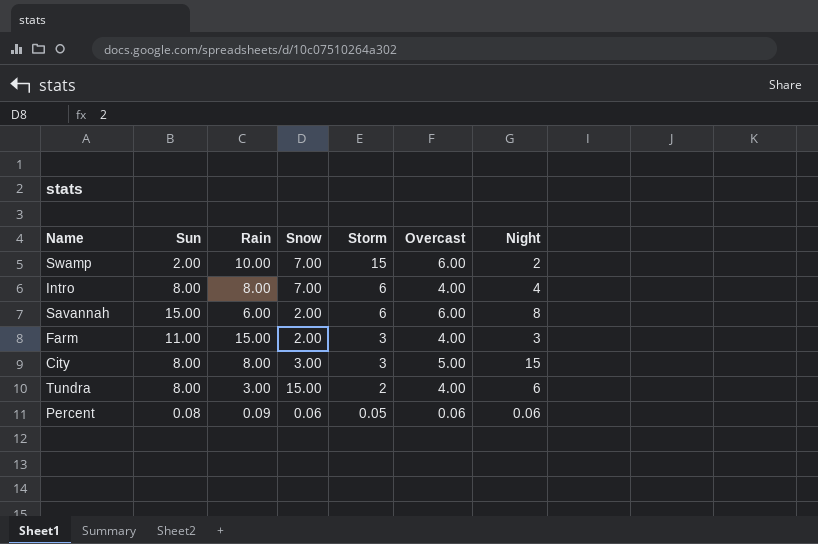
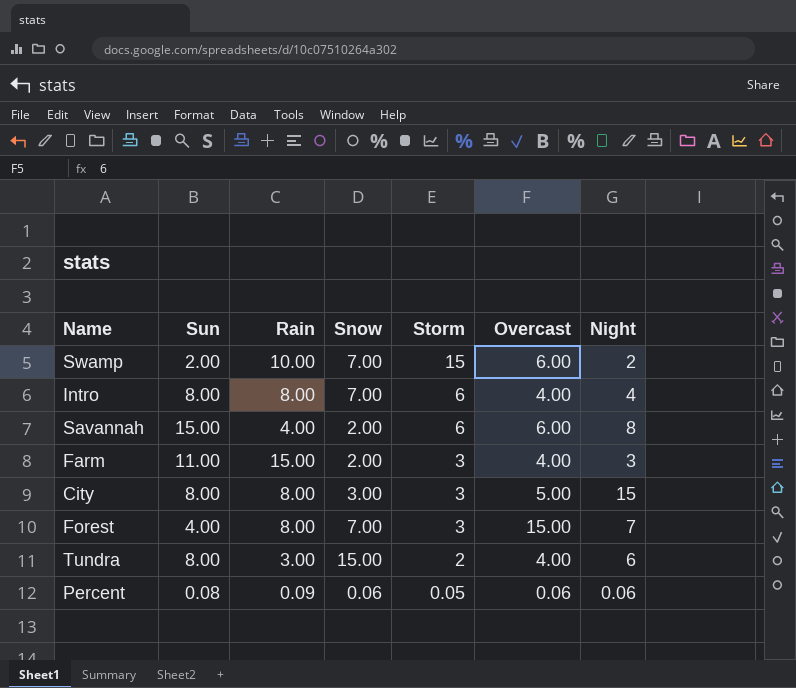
Savannah | Rain: 6.00 -> 4.00
row Forest: none -> 4.00 | 8.00 | 7.00 | 3 | 15.00 | 7

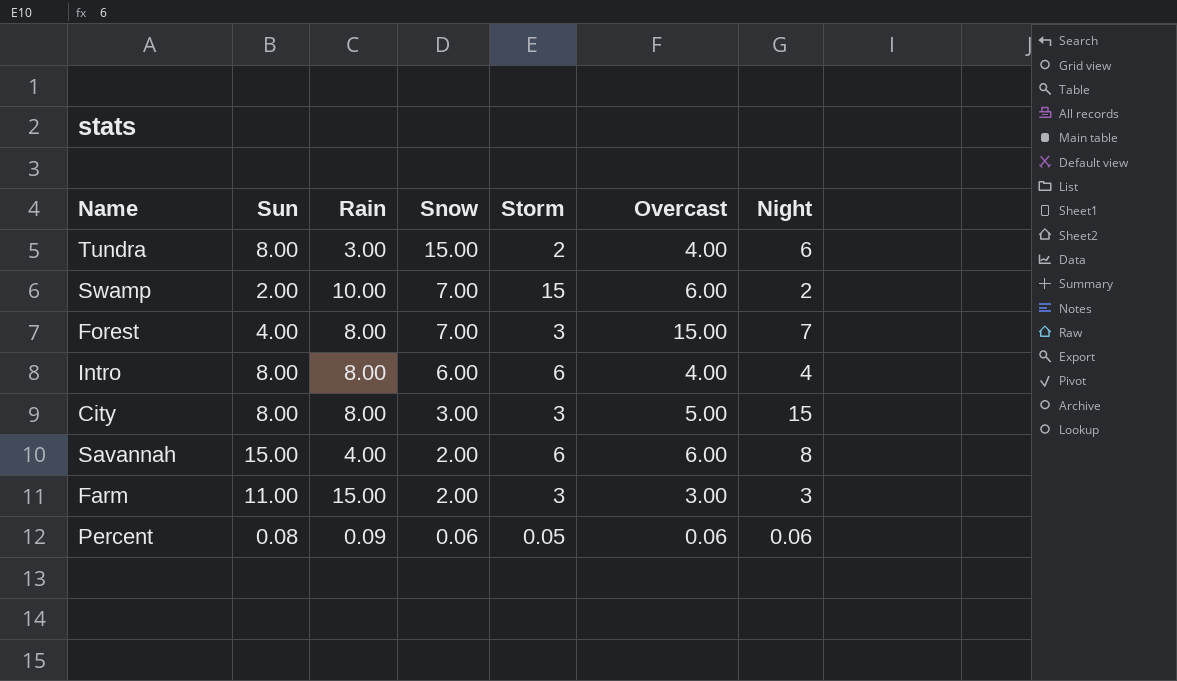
row order: Storm descending -> Snow descending
Intro | Snow: 7.00 -> 6.00
Farm | Overcast: 4.00 -> 3.00

